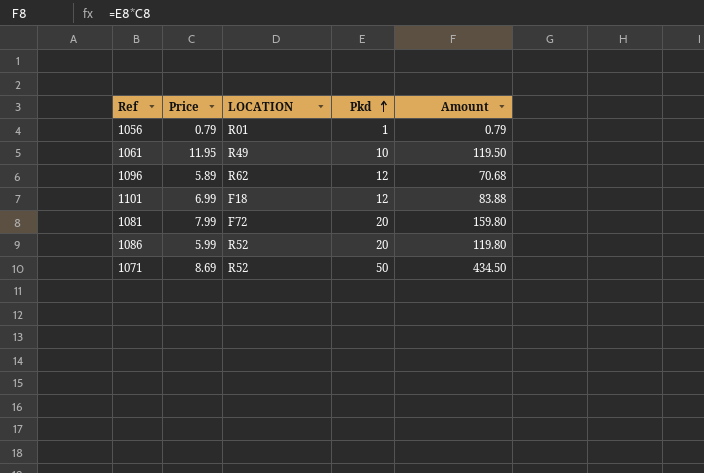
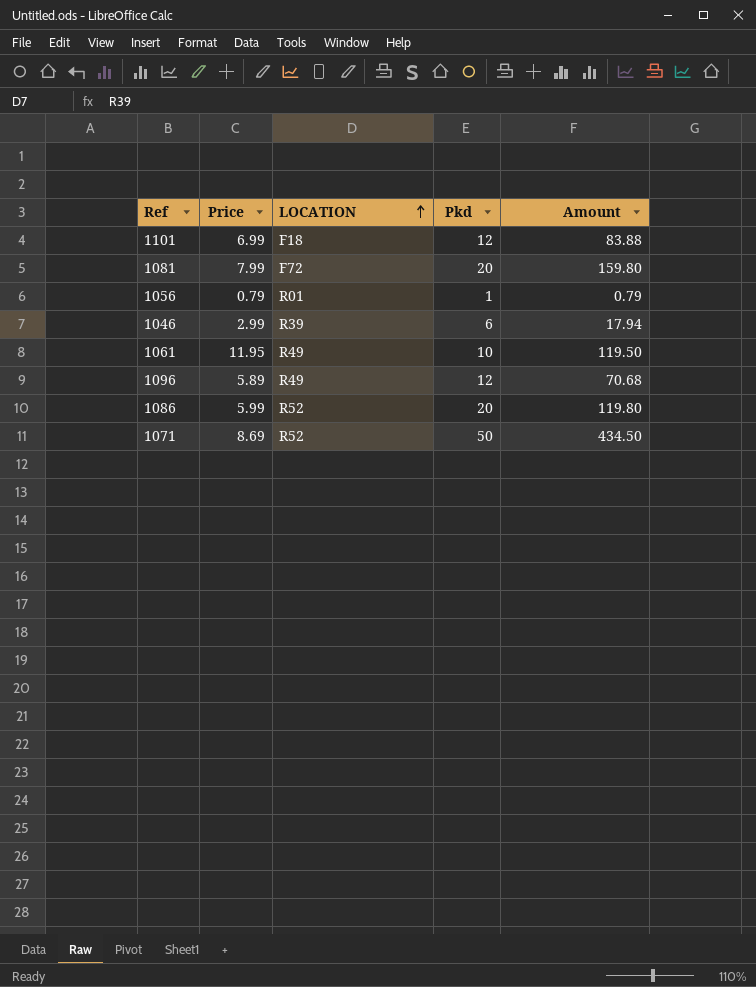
row order: Pkd ascending -> LOCATION ascending
row 1046: none -> 2.99 | R39 | 6 | 17.94
1096 | LOCATION: R62 -> R49

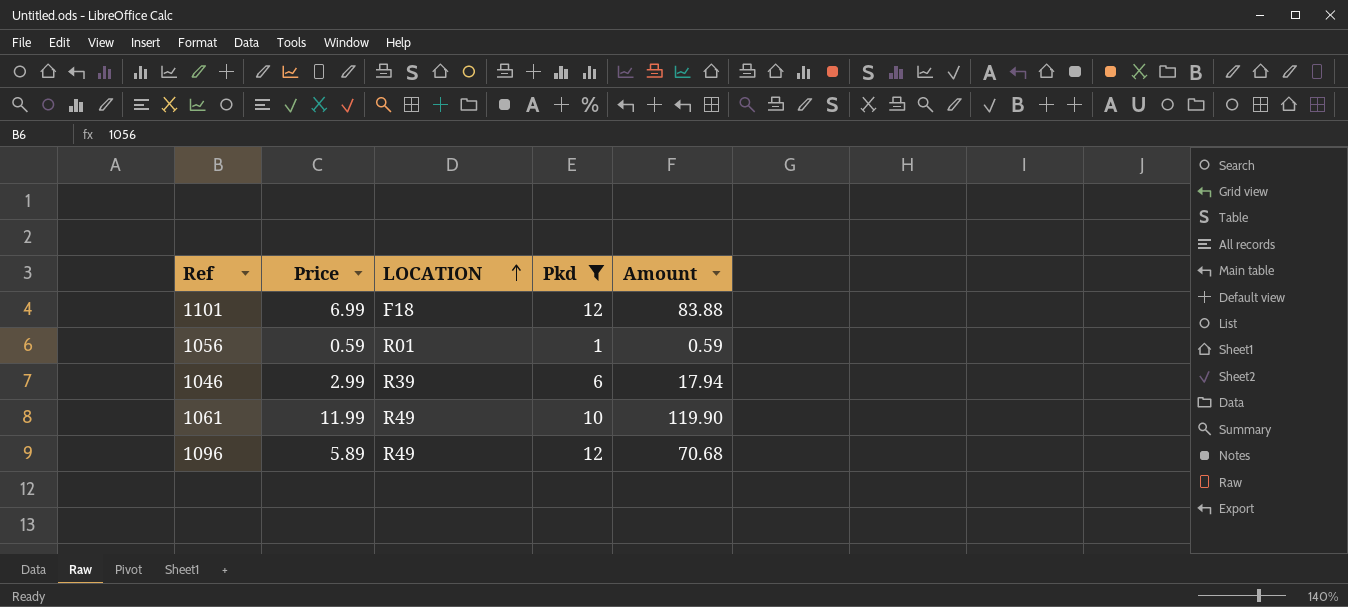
filter: none -> Pkd <= 12
1056 | Price: 0.79 -> 0.59
1056 | Amount: 0.79 -> 0.59
1061 | Price: 11.95 -> 11.99
1061 | Amount: 119.50 -> 119.90

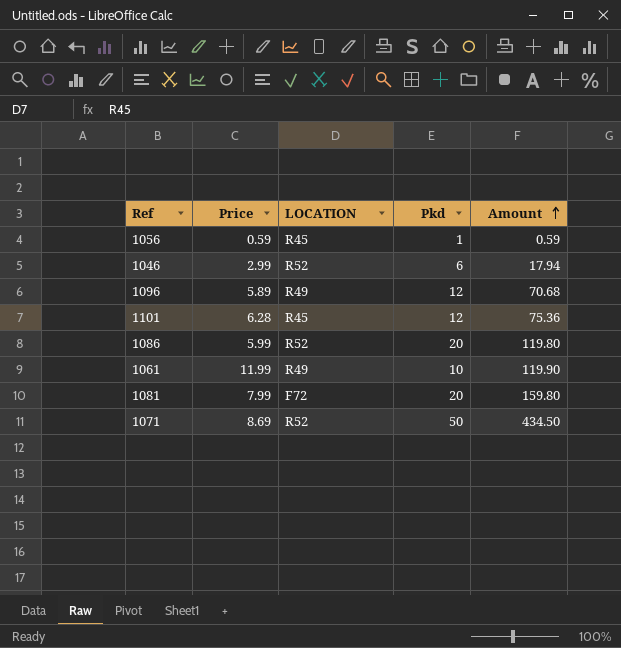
filter: Pkd <= 12 -> none
row order: LOCATION ascending -> Amount ascending
1056 | LOCATION: R01 -> R45
1046 | LOCATION: R39 -> R52
1101 | Price: 6.99 -> 6.28
1101 | LOCATION: F18 -> R45
1101 | Amount: 83.88 -> 75.36

